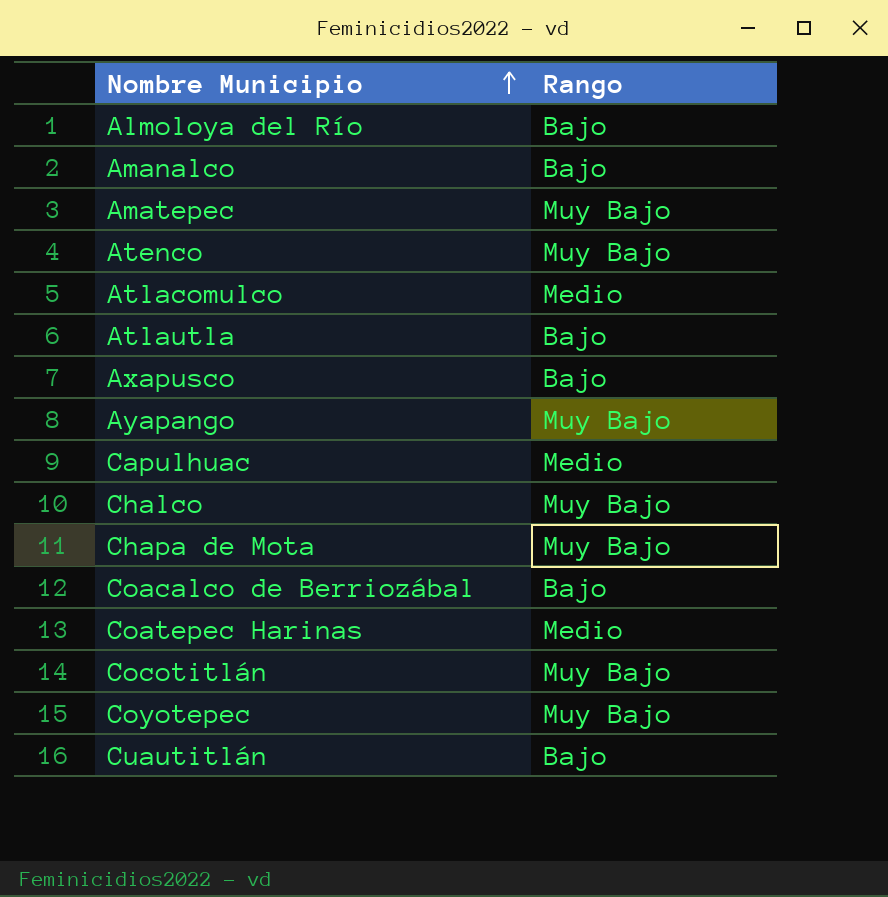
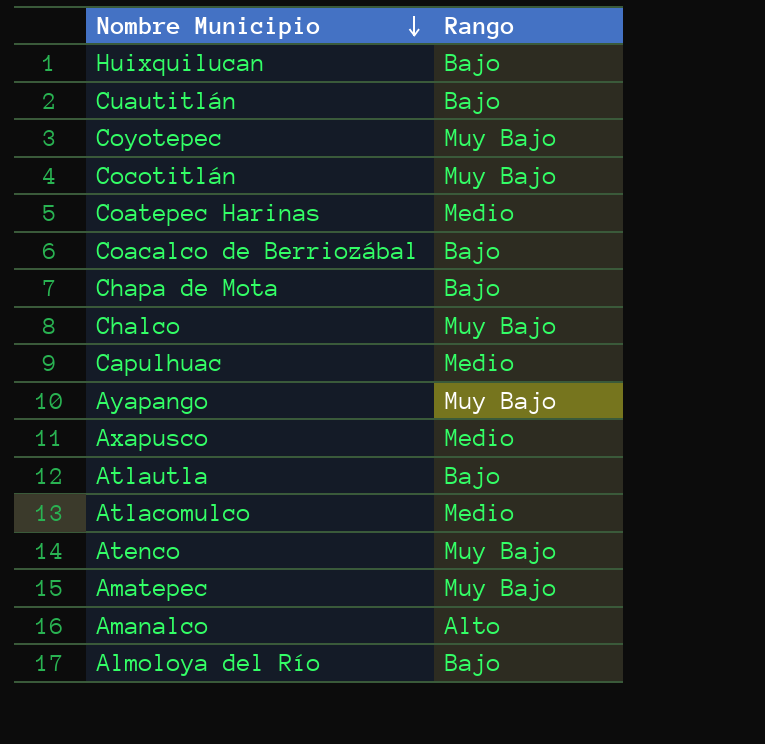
row order: Nombre Municipio ascending -> Nombre Municipio descending
row Huixquilucan: none -> Bajo
Chapa de Mota | Rango: Muy Bajo -> Bajo
Axapusco | Rango: Bajo -> Medio
Amanalco | Rango: Bajo -> Alto

